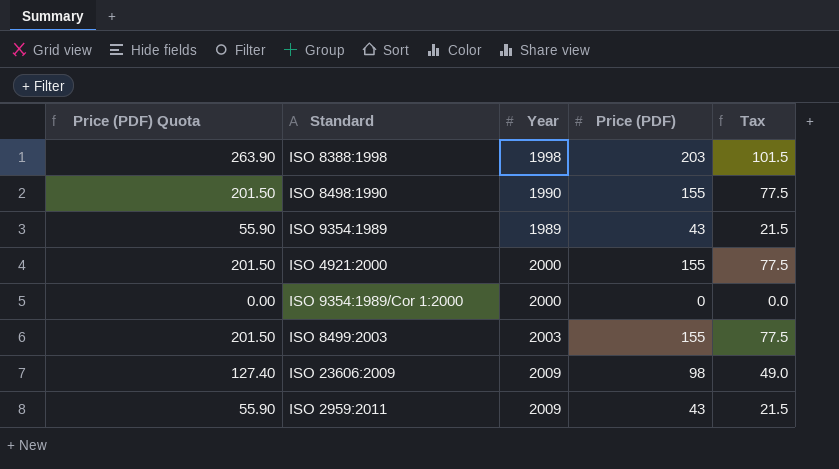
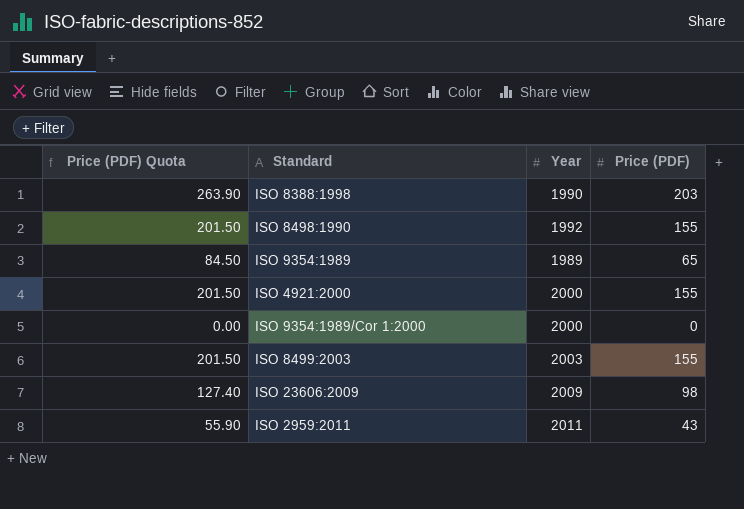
column Tax | formula: [Price (PDF)] * 0.5 -> none
ISO 8388:1998 | Year: 1998 -> 1990
ISO 8498:1990 | Year: 1990 -> 1992
ISO 9354:1989 | Price (PDF) Quota: 55.90 -> 84.50
ISO 9354:1989 | Price (PDF): 43 -> 65
ISO 2959:2011 | Year: 2009 -> 2011

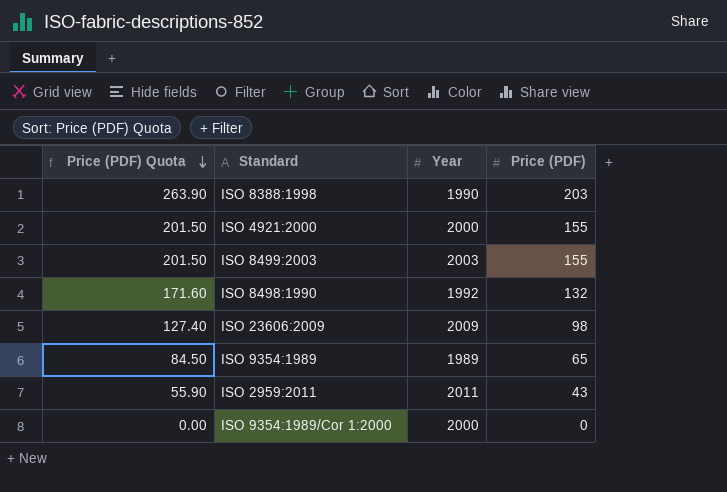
row order: none -> Price (PDF) Quota descending
ISO 8498:1990 | Price (PDF) Quota: 201.50 -> 171.60
ISO 8498:1990 | Price (PDF): 155 -> 132

